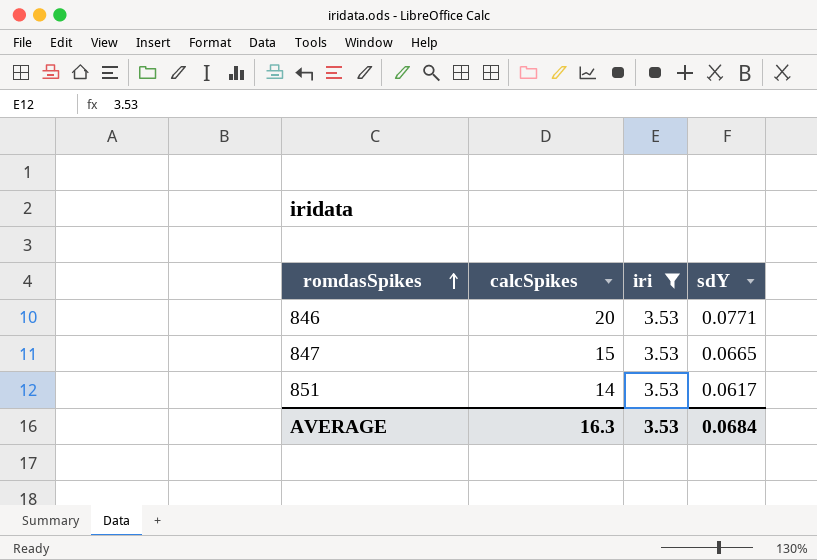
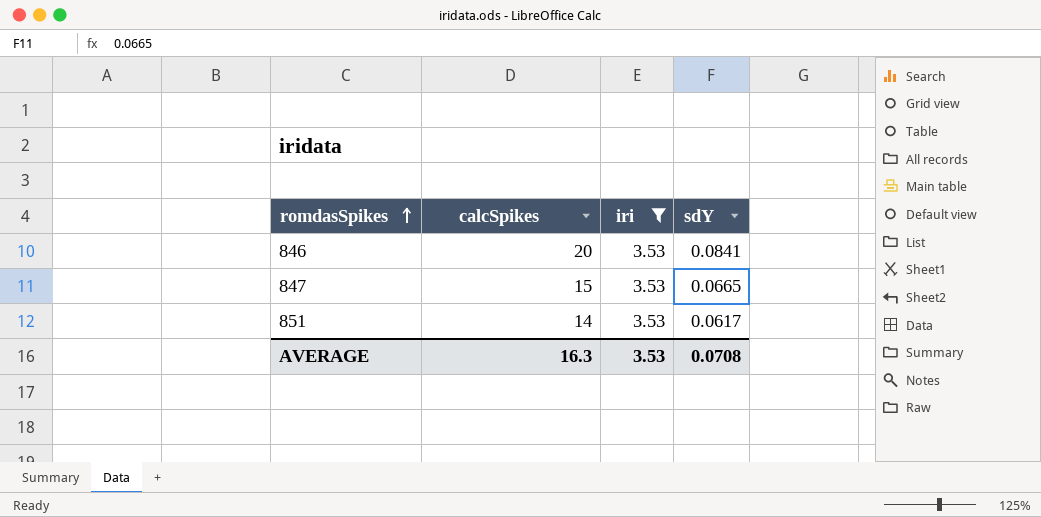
846 | sdY: 0.0771 -> 0.0841
AVERAGE | sdY: 0.0684 -> 0.0708

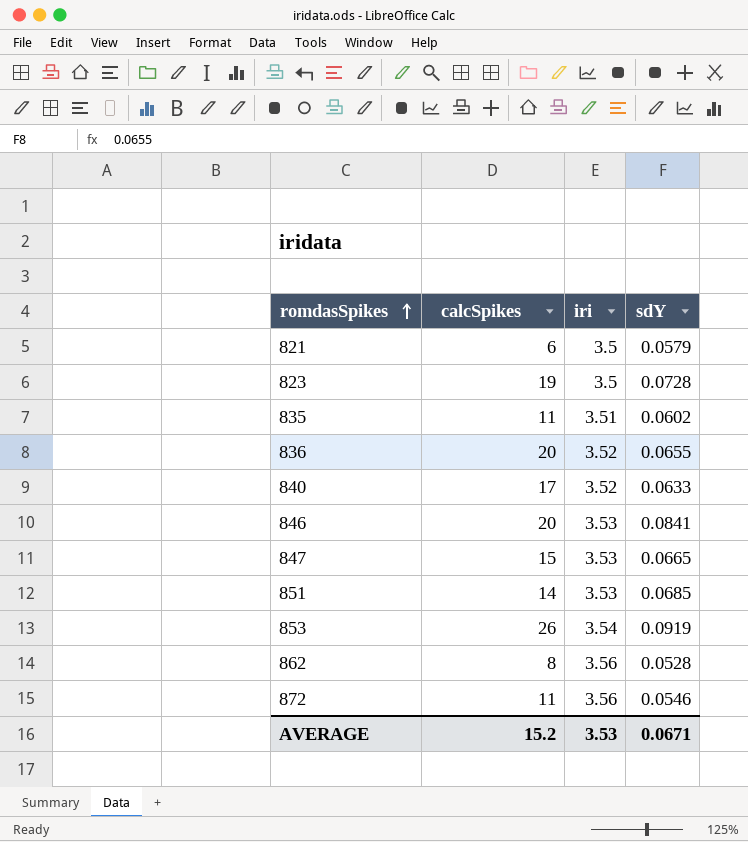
filter: iri = 3.53 -> none
851 | sdY: 0.0617 -> 0.0685
AVERAGE | calcSpikes: 16.3 -> 15.2
AVERAGE | sdY: 0.0708 -> 0.0671

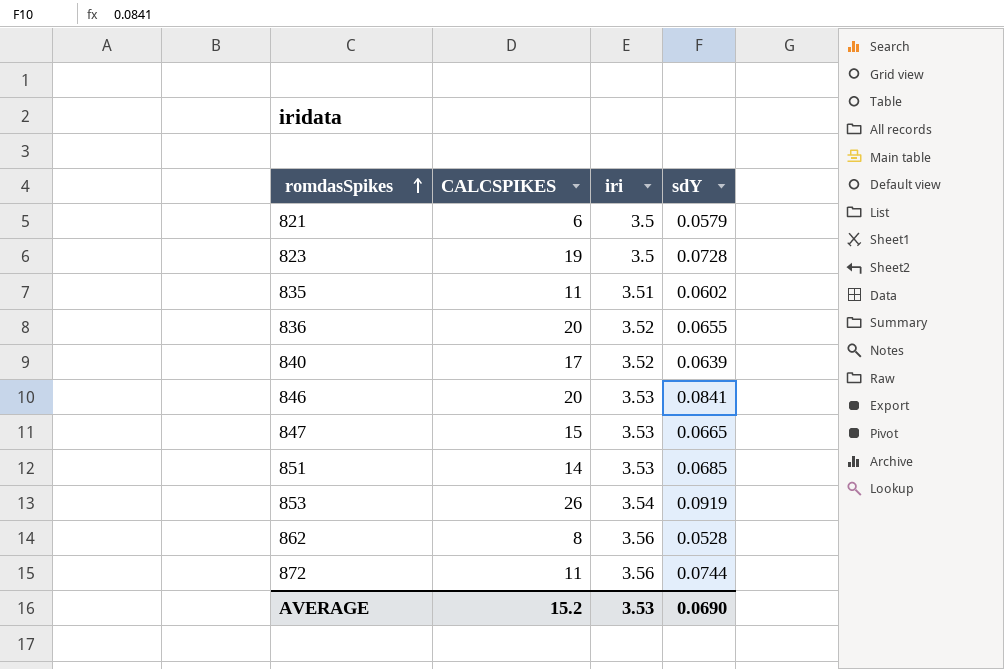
column name: calcSpikes -> CALCSPIKES
840 | sdY: 0.0633 -> 0.0639
872 | sdY: 0.0546 -> 0.0744
AVERAGE | sdY: 0.0671 -> 0.0690

